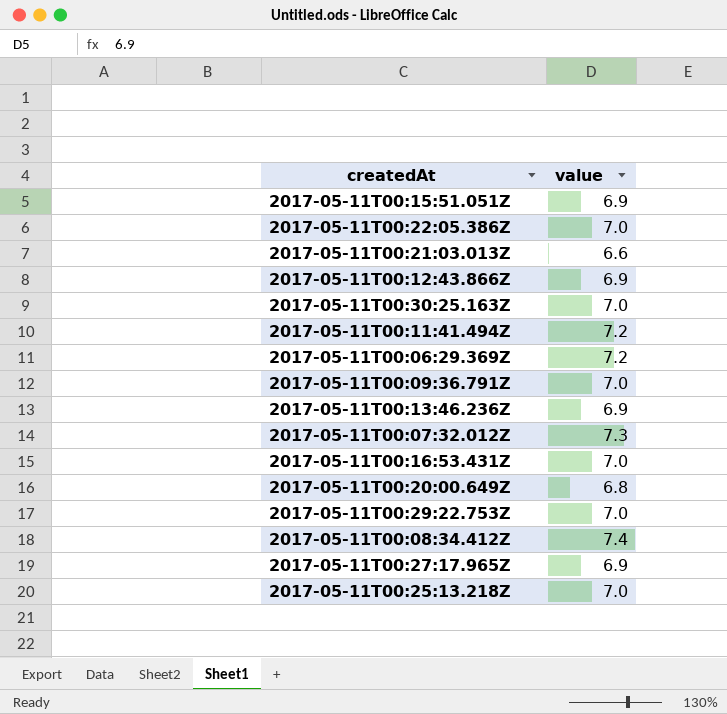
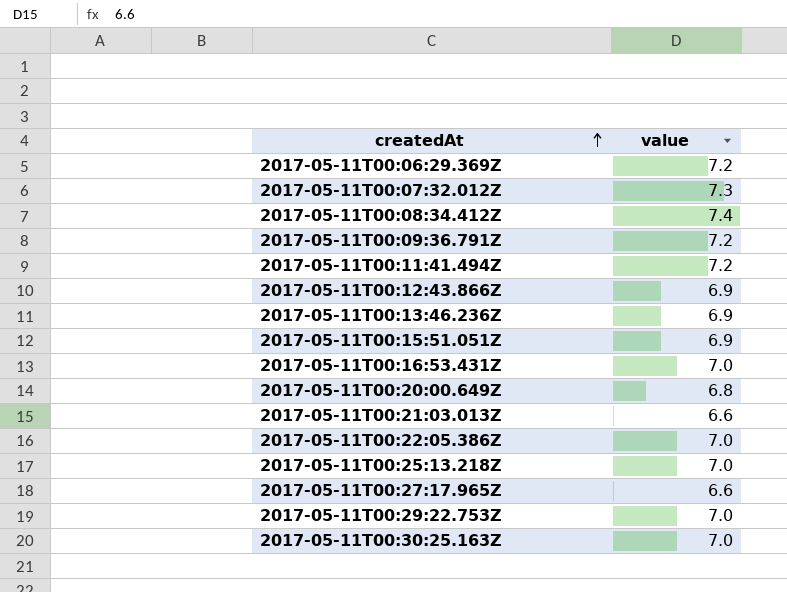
row order: none -> createdAt ascending
2017-05-11T00:09:36.791Z | value: 7.0 -> 7.2
2017-05-11T00:27:17.965Z | value: 6.9 -> 6.6

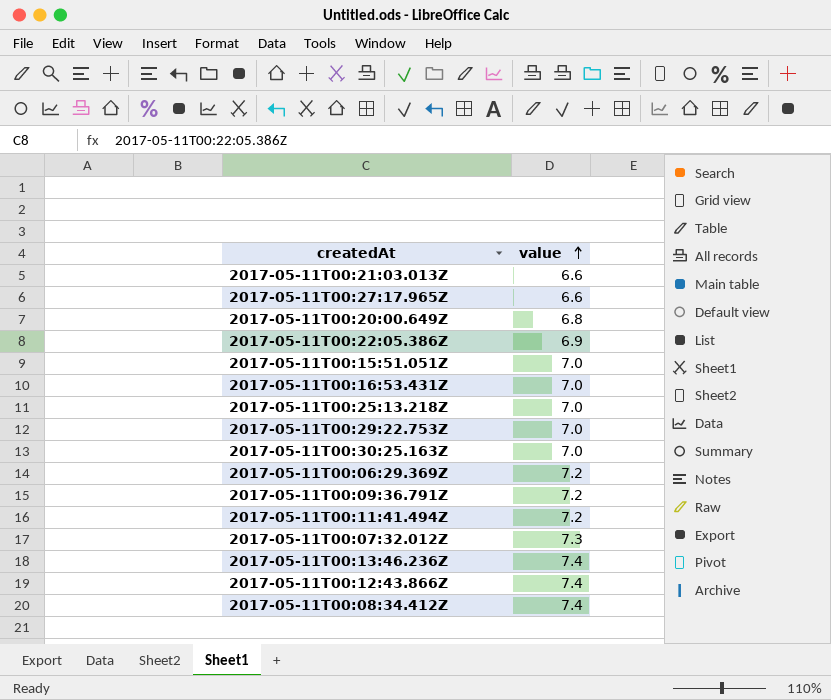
row order: createdAt ascending -> value ascending
2017-05-11T00:22:05.386Z | value: 7.0 -> 6.9
2017-05-11T00:15:51.051Z | value: 6.9 -> 7.0
2017-05-11T00:13:46.236Z | value: 6.9 -> 7.4
2017-05-11T00:12:43.866Z | value: 6.9 -> 7.4

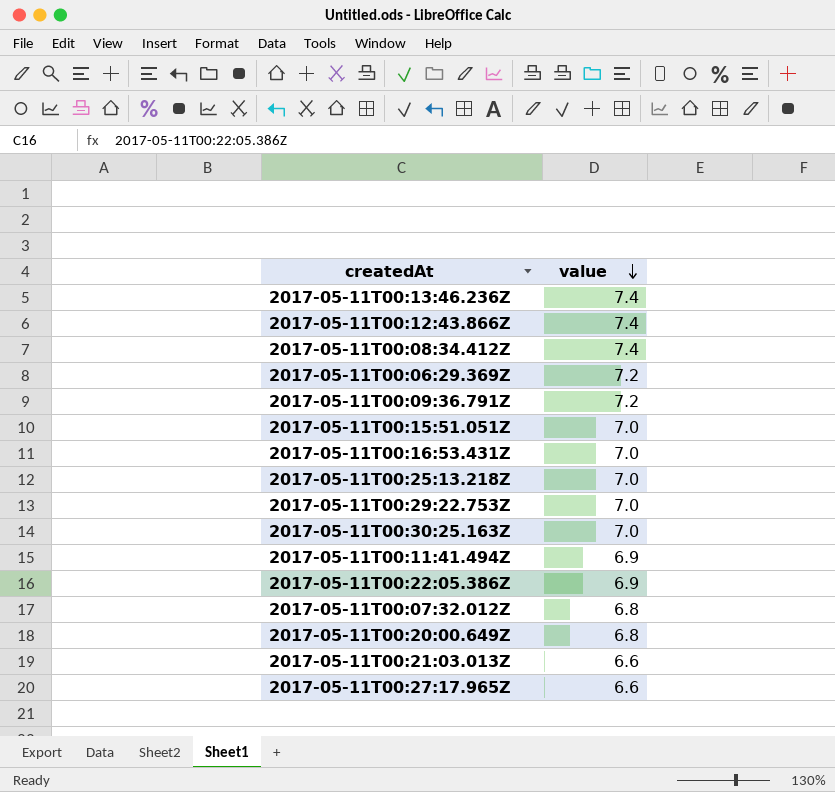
row order: value ascending -> value descending
2017-05-11T00:11:41.494Z | value: 7.2 -> 6.9
2017-05-11T00:07:32.012Z | value: 7.3 -> 6.8

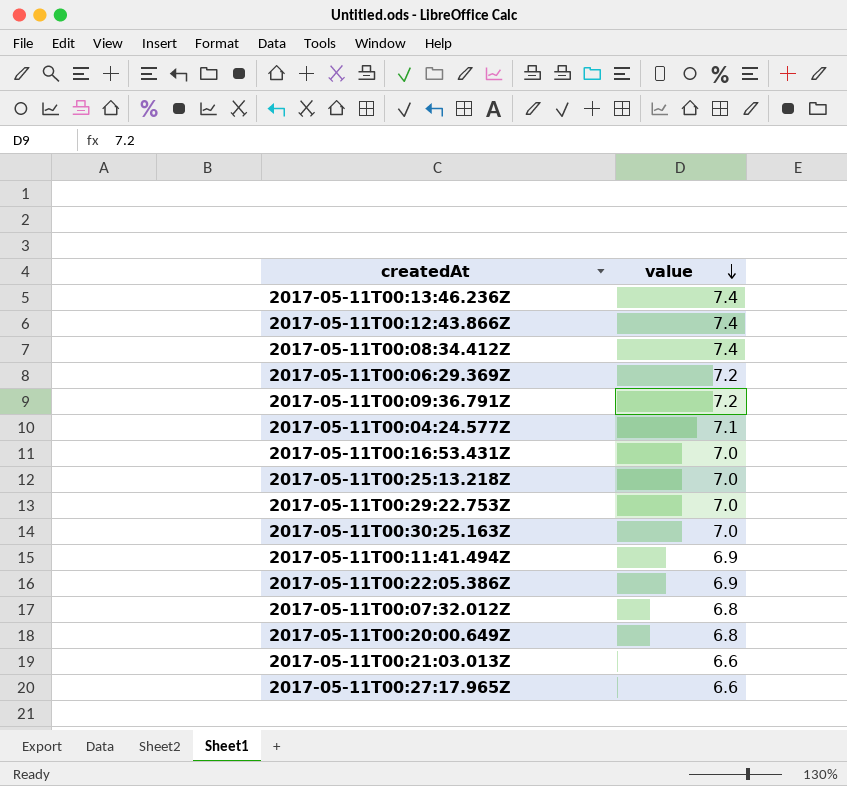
row 2017-05-11T00:15:51.051Z: 7.0 -> none
row 2017-05-11T00:04:24.577Z: none -> 7.1

